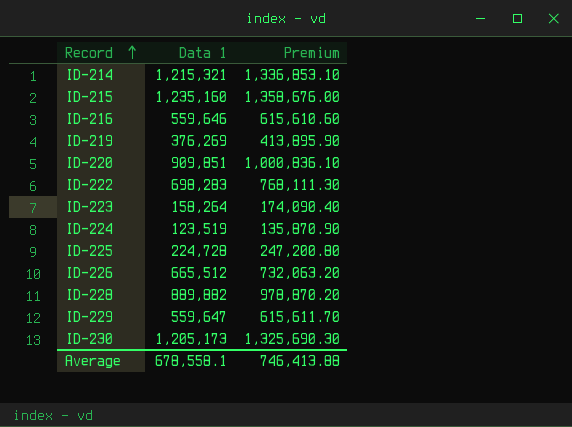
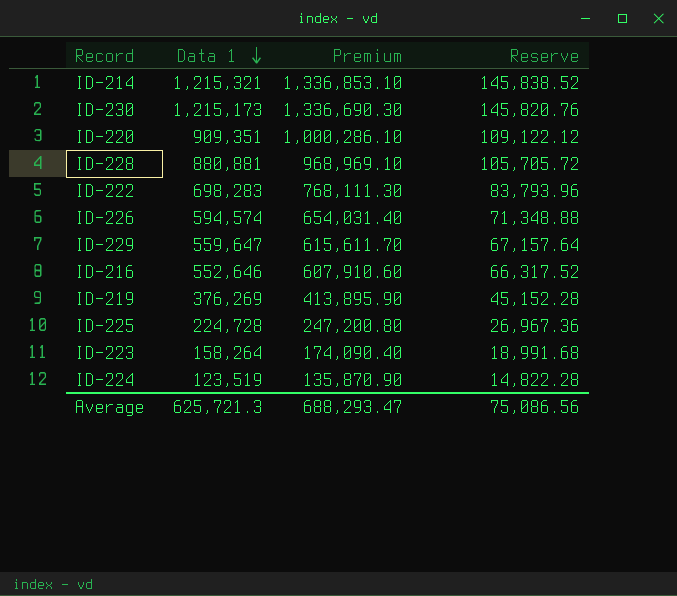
row order: Record ascending -> Data 1 descending
column Reserve | formula: none -> [Data 1] * 0.12
row ID-215: 1,235,160 | 1,358,676.00 -> none
ID-230 | Data 1: 1,205,173 -> 1,215,173
ID-230 | Premium: 1,325,690.30 -> 1,336,690.30
ID-220 | Data 1: 909,851 -> 909,351
ID-220 | Premium: 1,000,836.10 -> 1,000,286.10
ID-228 | Data 1: 889,882 -> 880,881
ID-228 | Premium: 978,870.20 -> 968,969.10
ID-226 | Data 1: 665,512 -> 594,574
ID-226 | Premium: 732,063.20 -> 654,031.40
ID-216 | Data 1: 559,646 -> 552,646
ID-216 | Premium: 615,610.60 -> 607,910.60
Average | Data 1: 678,558.1 -> 625,721.3
Average | Premium: 746,413.88 -> 688,293.47

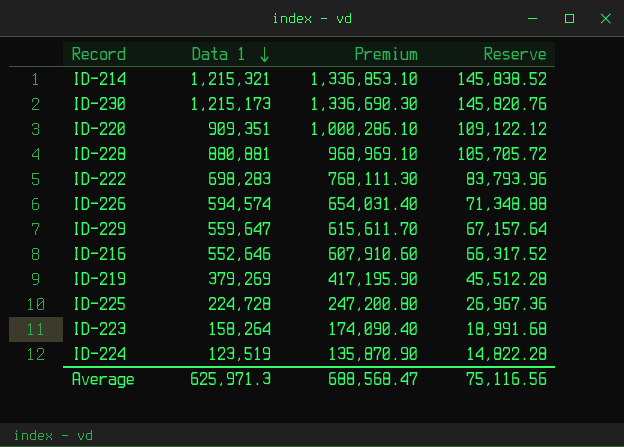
ID-219 | Data 1: 376,269 -> 379,269
ID-219 | Premium: 413,895.90 -> 417,195.90
ID-219 | Reserve: 45,152.28 -> 45,512.28
Average | Data 1: 625,721.3 -> 625,971.3
Average | Premium: 688,293.47 -> 688,568.47
Average | Reserve: 75,086.56 -> 75,116.56

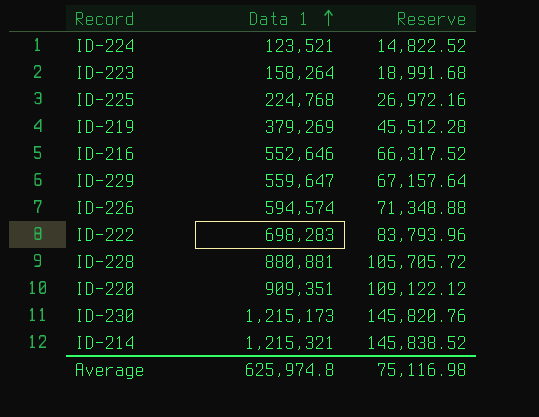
row order: Data 1 descending -> Data 1 ascending
column Premium | formula: [Data 1] * 1.1 -> none
ID-224 | Data 1: 123,519 -> 123,521
ID-224 | Reserve: 14,822.28 -> 14,822.52
ID-225 | Data 1: 224,728 -> 224,768
ID-225 | Reserve: 26,967.36 -> 26,972.16
Average | Data 1: 625,971.3 -> 625,974.8
Average | Reserve: 75,116.56 -> 75,116.98

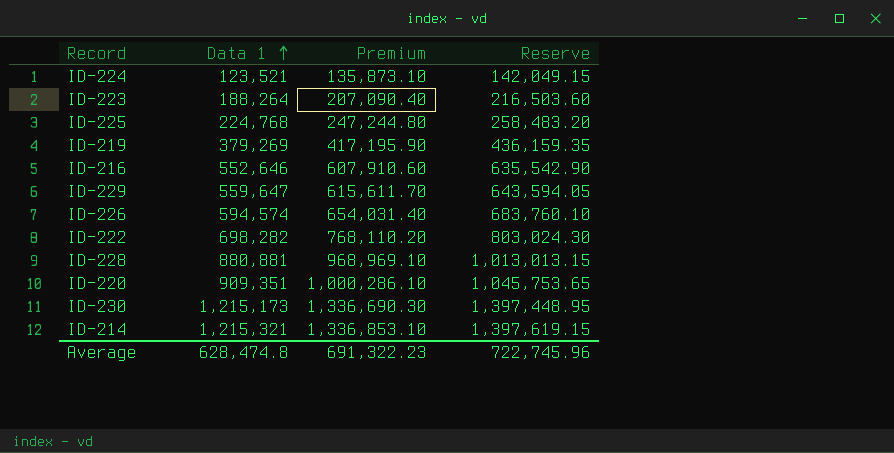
column Premium | formula: none -> [Data 1] * 1.1
column Reserve | formula: [Data 1] * 0.12 -> [Data 1] * 1.15
ID-223 | Data 1: 158,264 -> 188,264
ID-222 | Data 1: 698,283 -> 698,282
Average | Data 1: 625,974.8 -> 628,474.8
Average | Reserve: 75,116.98 -> 722,745.96

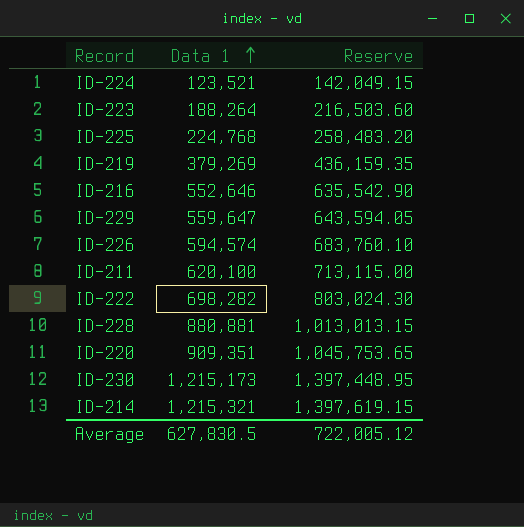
column Premium | formula: [Data 1] * 1.1 -> none
row ID-211: none -> 620,100 | 713,115.00
Average | Data 1: 628,474.8 -> 627,830.5
Average | Reserve: 722,745.96 -> 722,005.12

